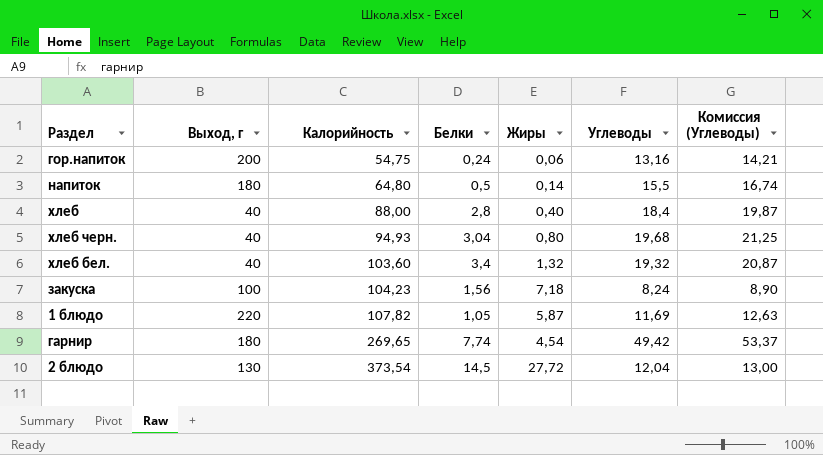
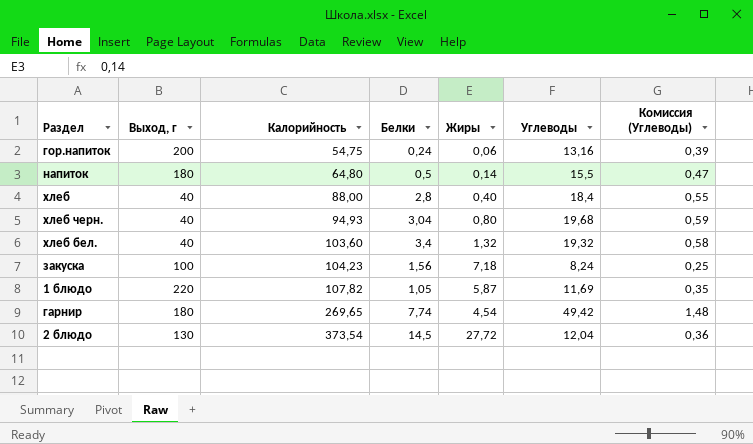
column Комиссия (Углеводы) | formula: [Углеводы] * 1,08 -> [Углеводы] * 0,03

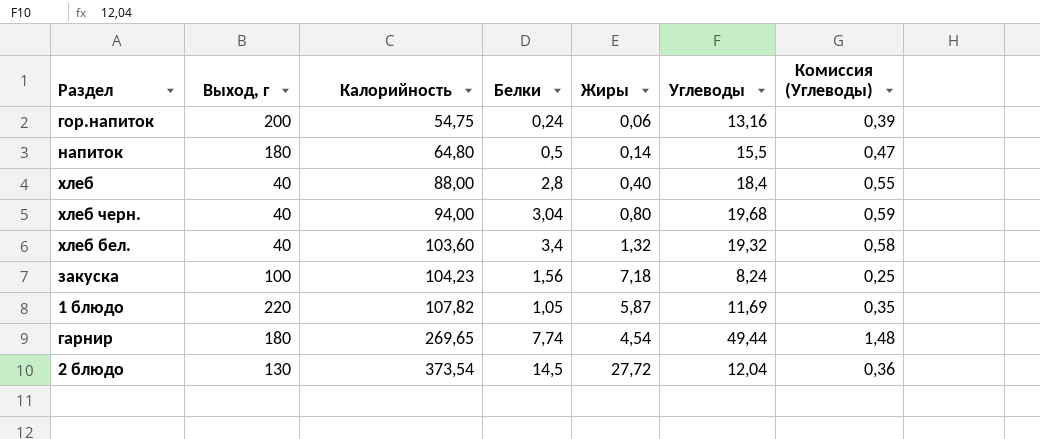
хлеб черн. | Калорийность: 94,93 -> 94,00
гарнир | Углеводы: 49,42 -> 49,44

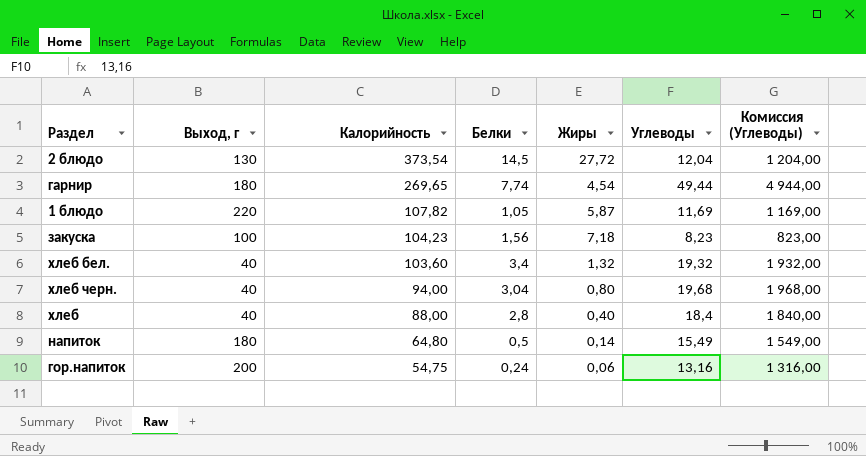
row order: Калорийность ascending -> Калорийность descending
column Комиссия (Углеводы) | formula: [Углеводы] * 0,03 -> [Углеводы] * 100
закуска | Углеводы: 8,24 -> 8,23
напиток | Углеводы: 15,5 -> 15,49

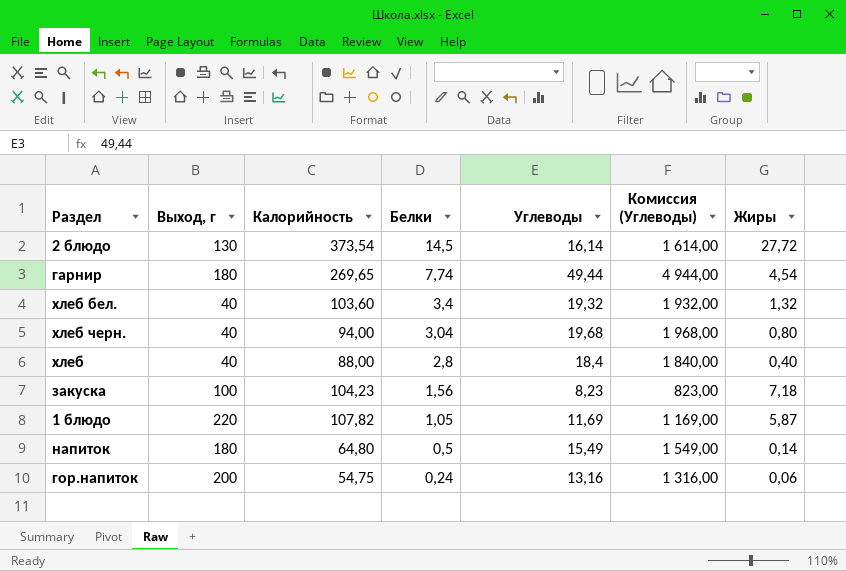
row order: Калорийность descending -> Белки descending
column Жиры | position: 5 -> 7
2 блюдо | Углеводы: 12,04 -> 16,14
2 блюдо | Комиссия (Углеводы): 1 204,00 -> 1 614,00

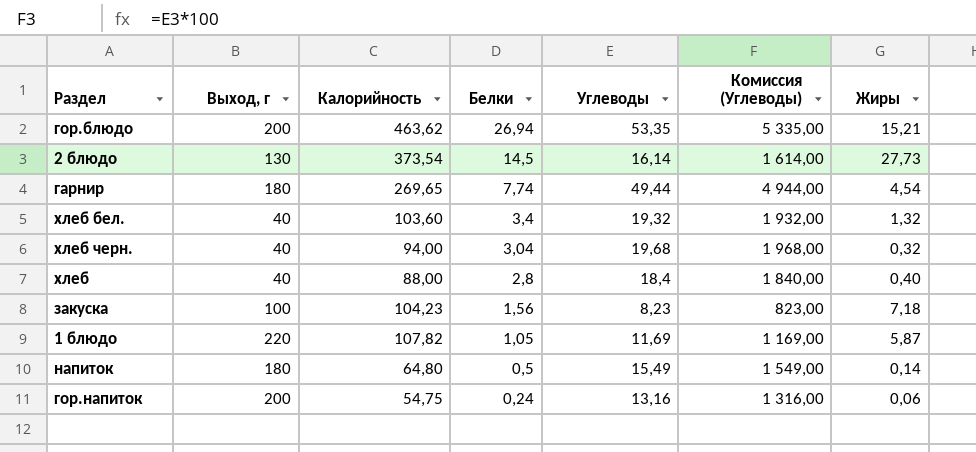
row гор.блюдо: none -> 200 | 463,62 | 26,94 | 53,35 | 5 335,00 | 15,21
2 блюдо | Жиры: 27,72 -> 27,73
хлеб черн. | Жиры: 0,80 -> 0,32

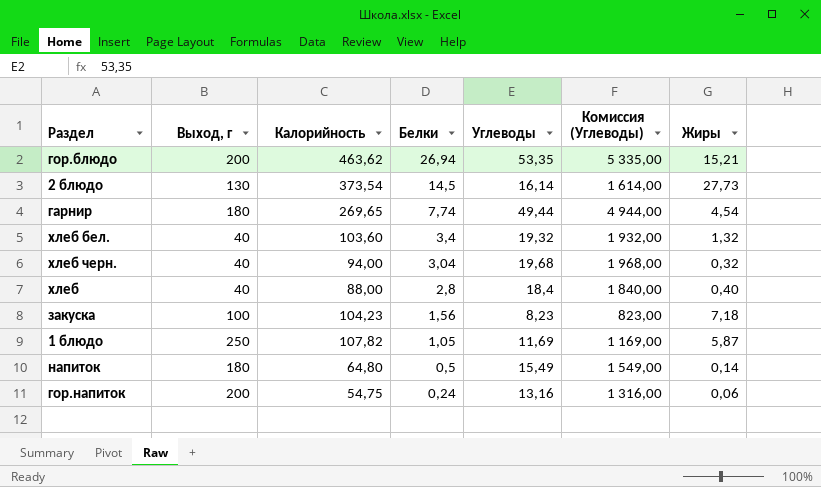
1 блюдо | Выход, г: 220 -> 250

